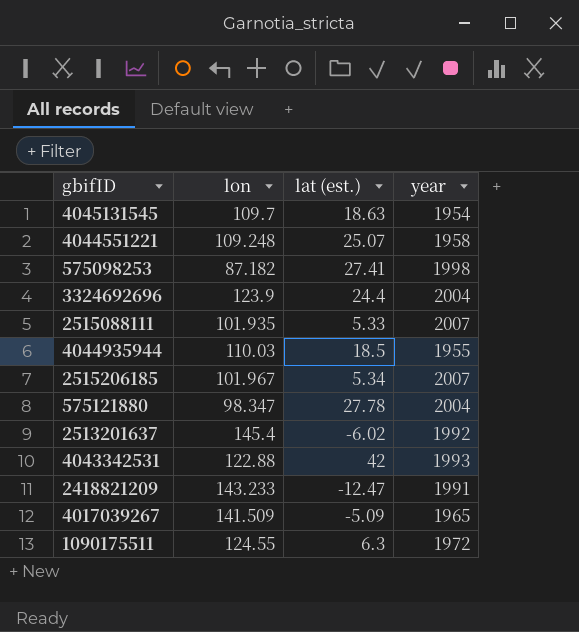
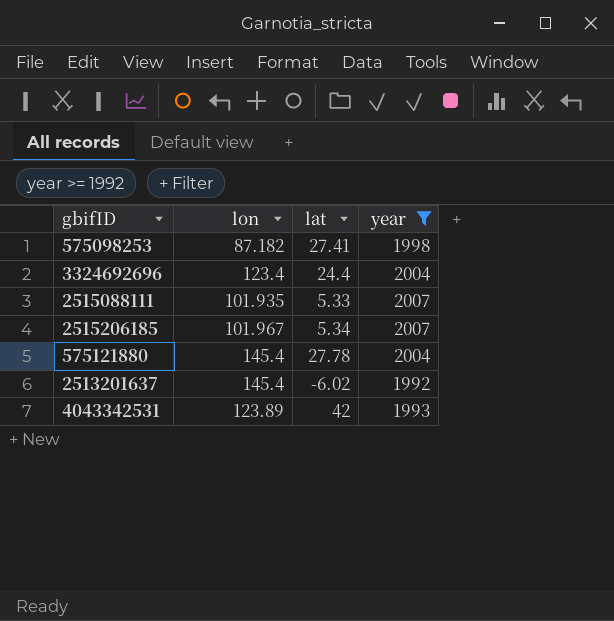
filter: none -> year >= 1992
column name: lat (est.) -> lat
3324692696 | lon: 123.9 -> 123.4
575121880 | lon: 98.347 -> 145.4
4043342531 | lon: 122.88 -> 123.89

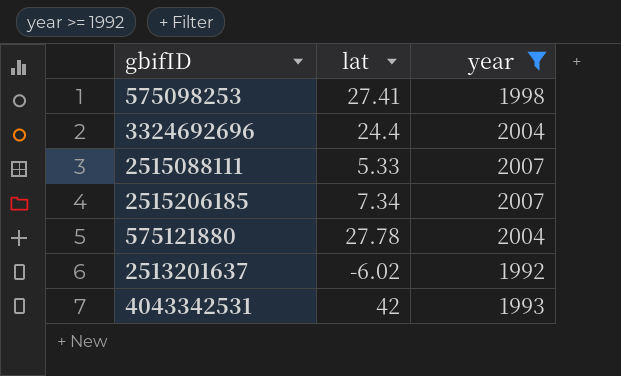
column lon | position: 2 -> none
2515206185 | lat: 5.34 -> 7.34

